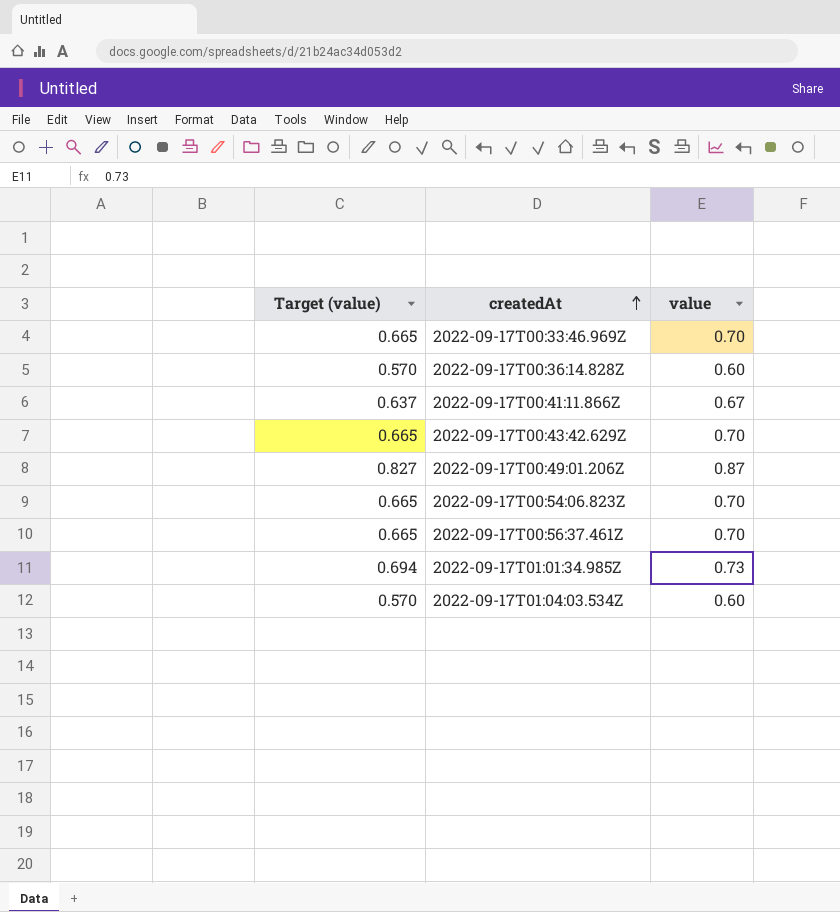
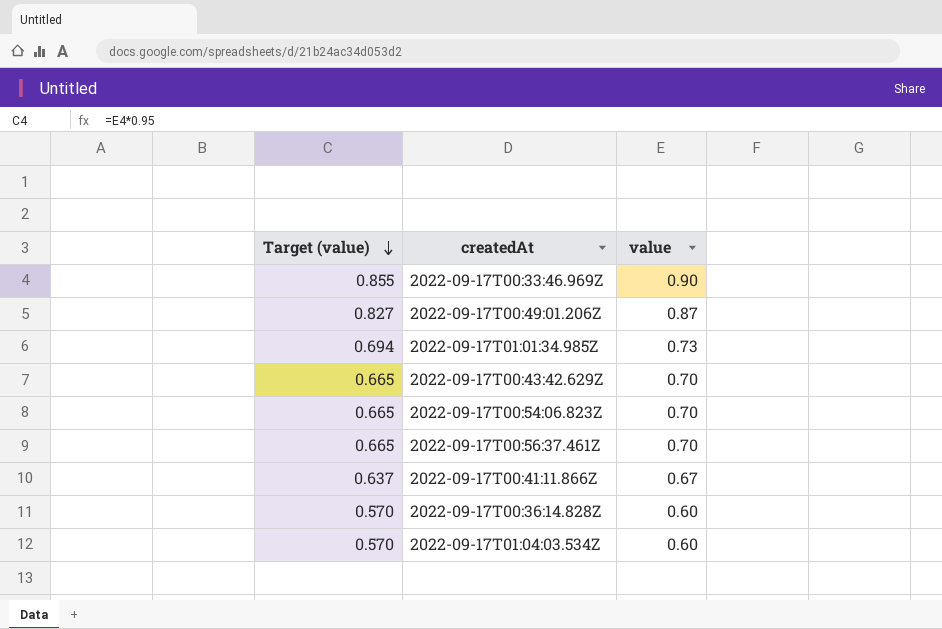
row order: createdAt ascending -> Target (value) descending
2022-09-17T00:33:46.969Z | Target (value): 0.665 -> 0.855
2022-09-17T00:33:46.969Z | value: 0.70 -> 0.90

